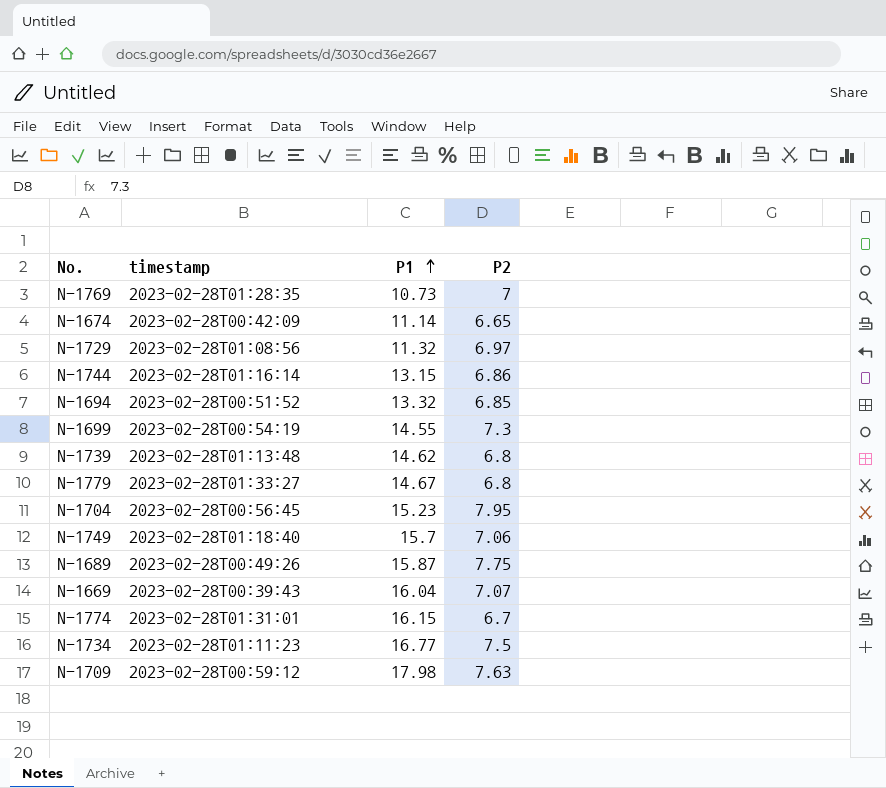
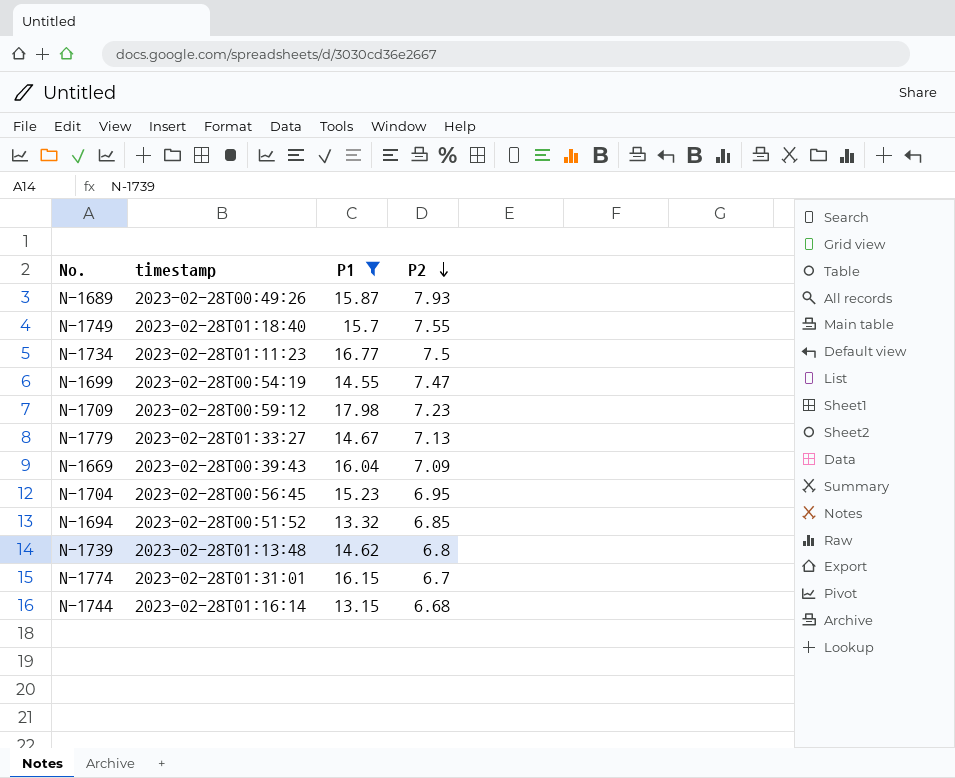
filter: none -> P1 >= 13.15
row order: P1 ascending -> P2 descending
N-1689 | P2: 7.75 -> 7.93
N-1749 | P2: 7.06 -> 7.55
N-1699 | P2: 7.3 -> 7.47
N-1709 | P2: 7.63 -> 7.23
N-1779 | P2: 6.8 -> 7.13
N-1669 | P2: 7.07 -> 7.09
N-1704 | P2: 7.95 -> 6.95
N-1744 | P2: 6.86 -> 6.68

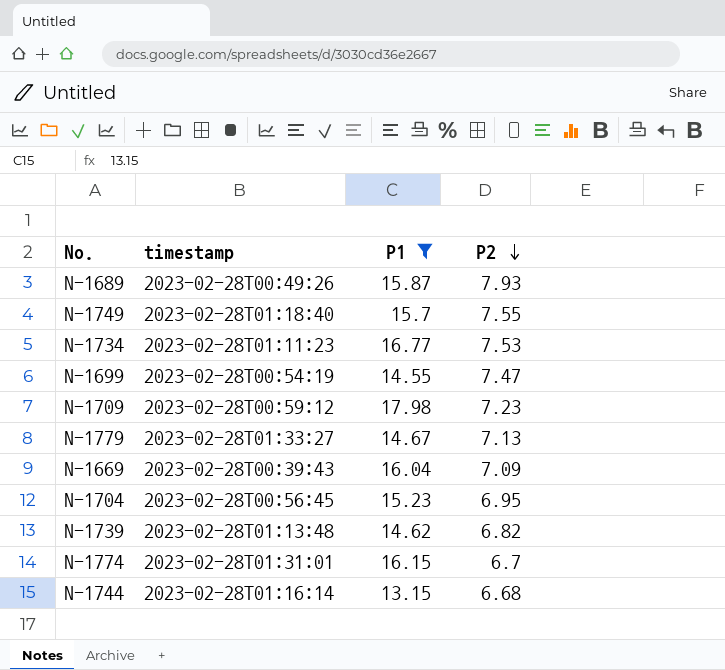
row N-1694: 2023-02-28T00:51:52 | 13.32 | 6.85 -> none
N-1734 | P2: 7.5 -> 7.53
N-1739 | P2: 6.8 -> 6.82

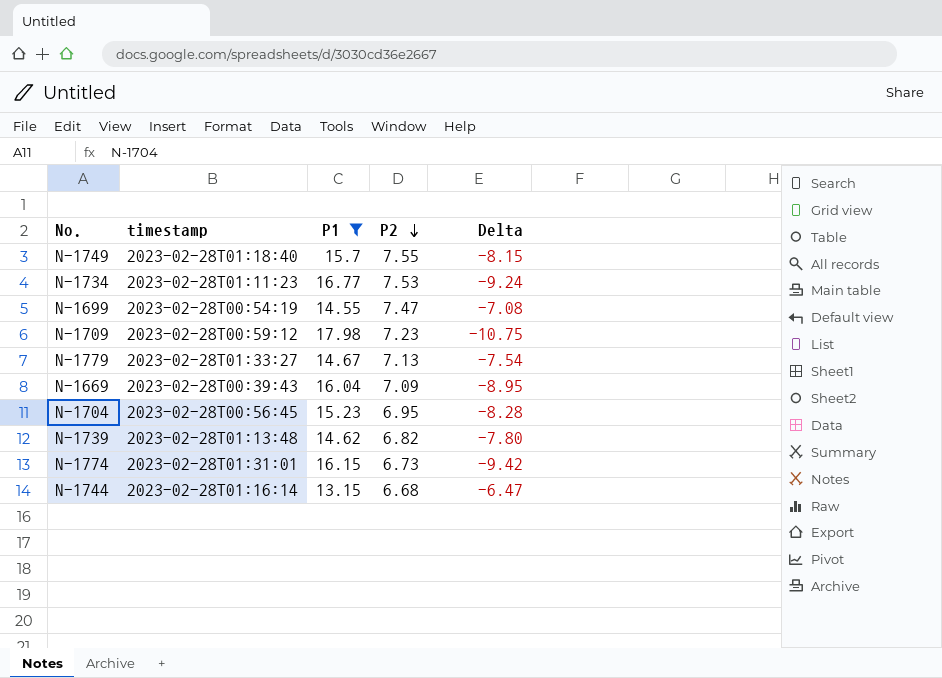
column Delta | formula: none -> [P2] - [P1]
row N-1689: 2023-02-28T00:49:26 | 15.87 | 7.93 -> none
N-1774 | P2: 6.7 -> 6.73

